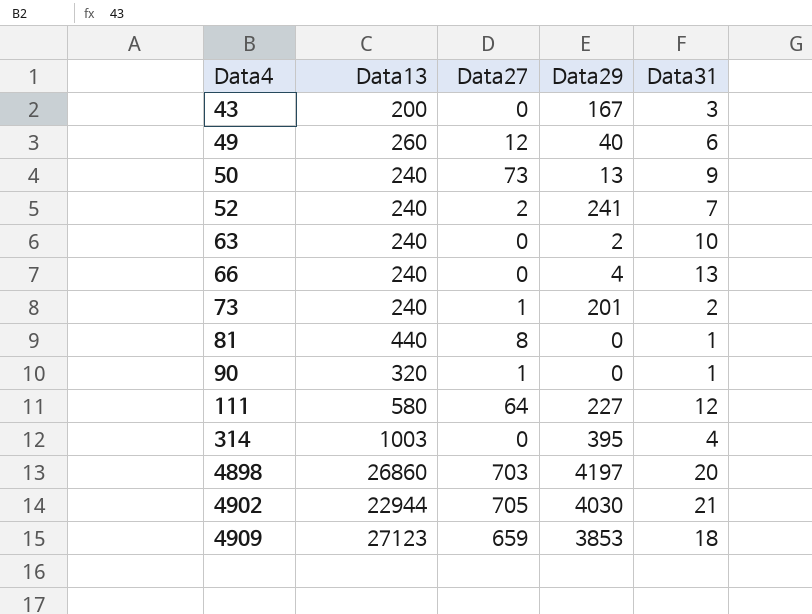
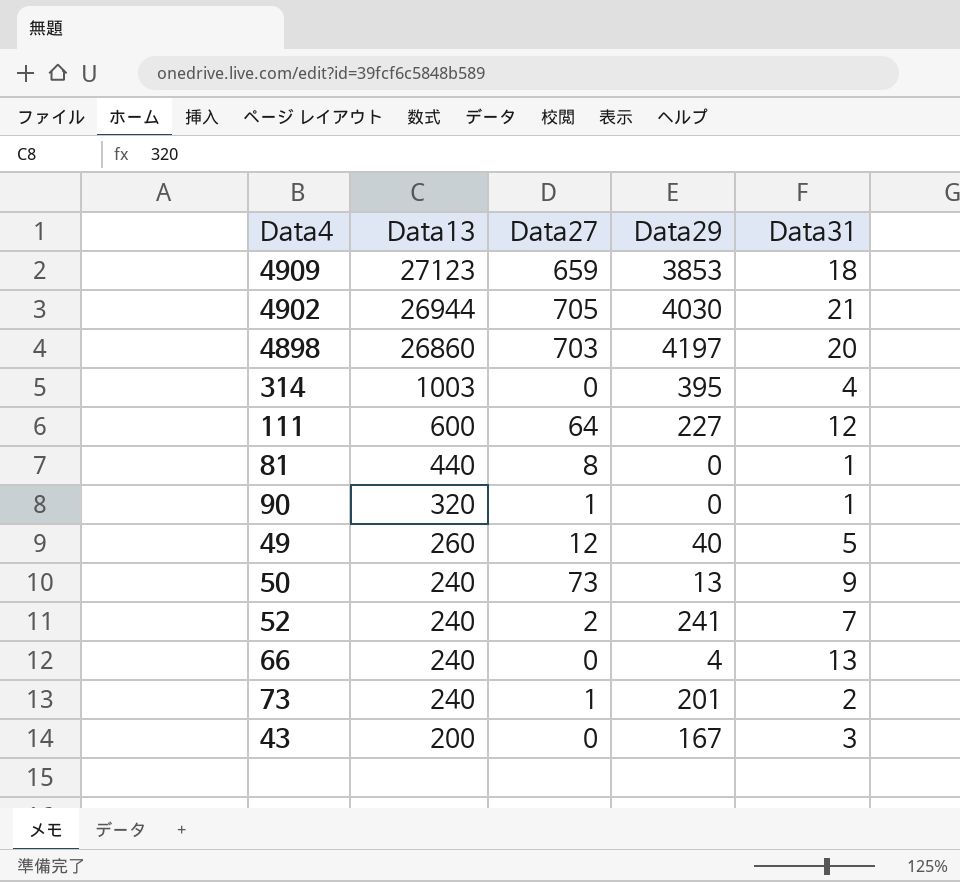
row order: Data4 ascending -> Data13 descending
row 63: 240 | 0 | 2 | 10 -> none
4902 | Data13: 22944 -> 26944
111 | Data13: 580 -> 600
49 | Data31: 6 -> 5

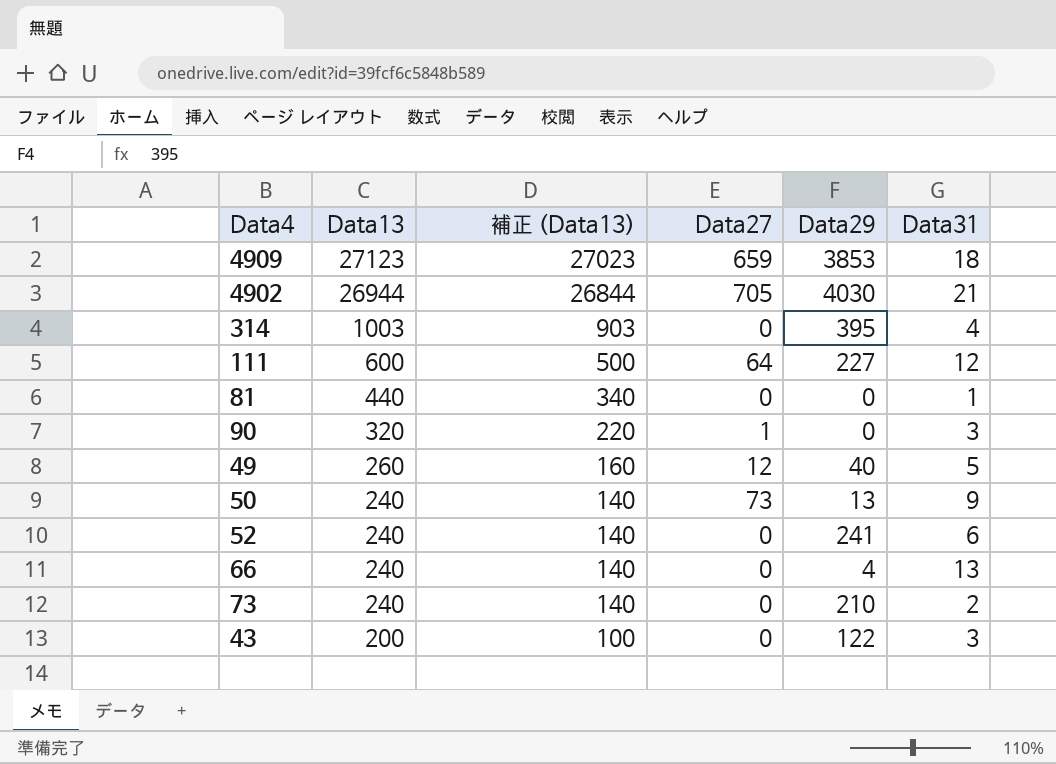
column 補正 (Data13) | formula: none -> [Data13] - 100
row 4898: 26860 | 703 | 4197 | 20 -> none
81 | Data27: 8 -> 0
90 | Data31: 1 -> 3
52 | Data27: 2 -> 0
52 | Data31: 7 -> 6
73 | Data27: 1 -> 0
73 | Data29: 201 -> 210
43 | Data29: 167 -> 122

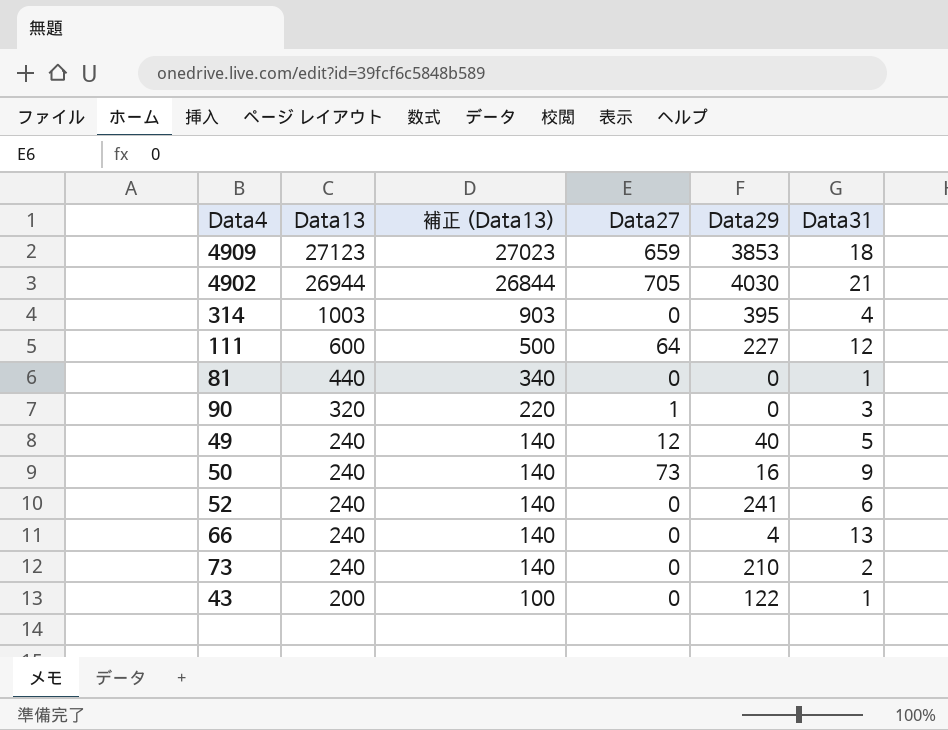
49 | Data13: 260 -> 240
49 | 補正 (Data13): 160 -> 140
50 | Data29: 13 -> 16
43 | Data31: 3 -> 1

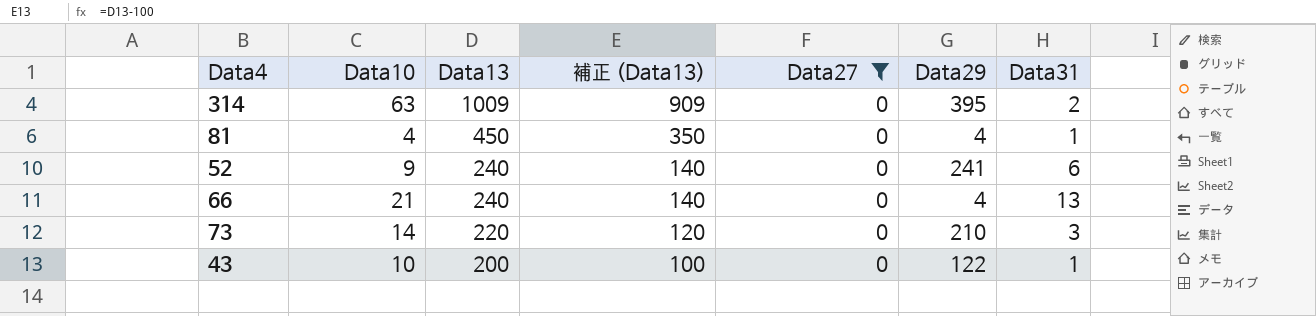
filter: none -> Data27 = 0
column Data10 | position: none -> 2
314 | Data13: 1003 -> 1009
314 | 補正 (Data13): 903 -> 909
314 | Data31: 4 -> 2
81 | Data13: 440 -> 450
81 | 補正 (Data13): 340 -> 350
81 | Data29: 0 -> 4
73 | Data13: 240 -> 220
73 | 補正 (Data13): 140 -> 120
73 | Data31: 2 -> 3

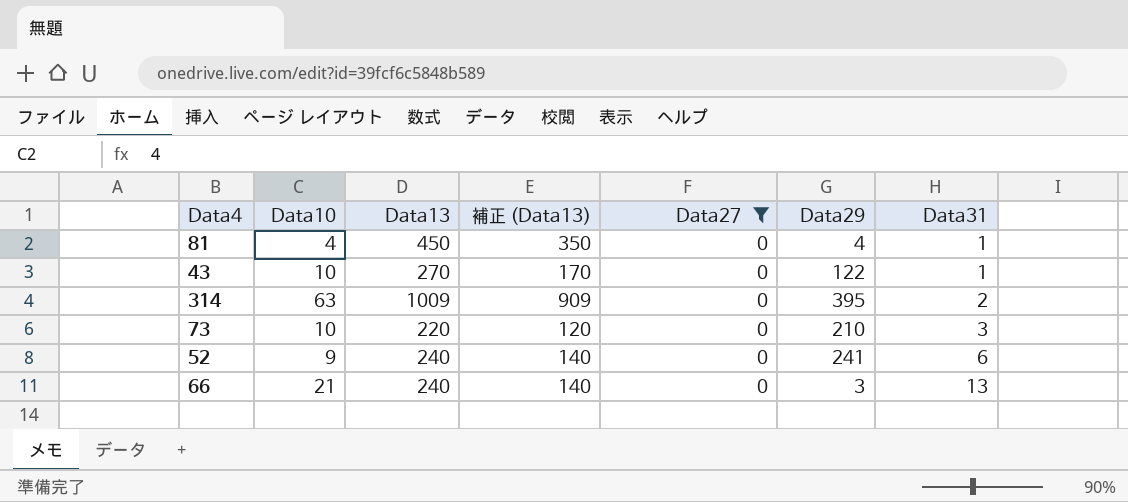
row order: Data13 descending -> Data31 ascending
43 | Data13: 200 -> 270
43 | 補正 (Data13): 100 -> 170
73 | Data10: 14 -> 10
66 | Data29: 4 -> 3

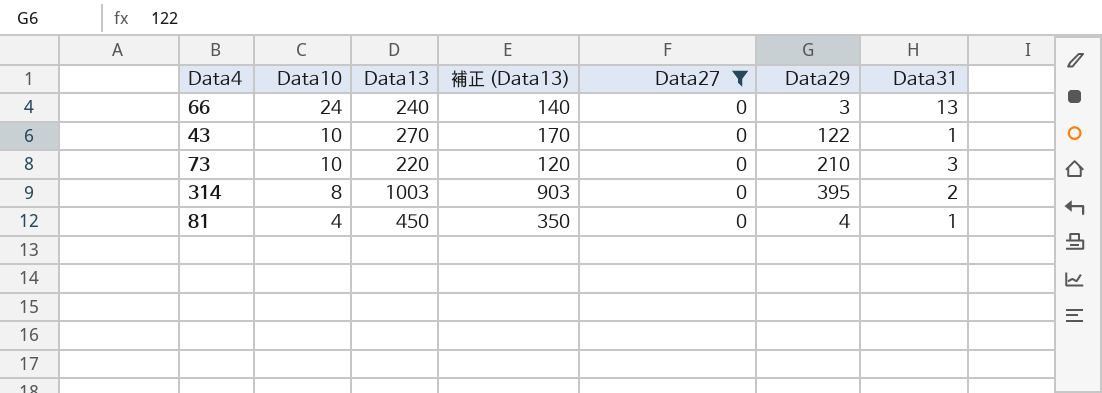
row order: Data31 ascending -> Data10 descending
row 52: 9 | 240 | 140 | 0 | 241 | 6 -> none
66 | Data10: 21 -> 24
314 | Data10: 63 -> 8
314 | Data13: 1009 -> 1003
314 | 補正 (Data13): 909 -> 903

